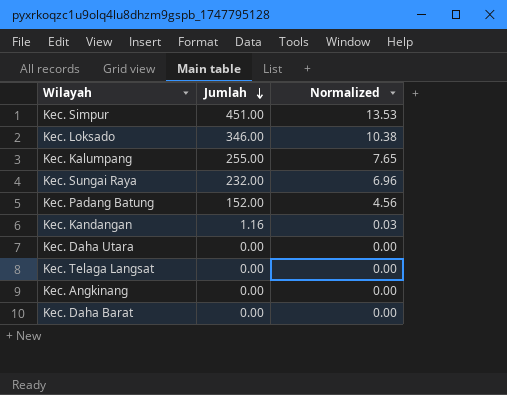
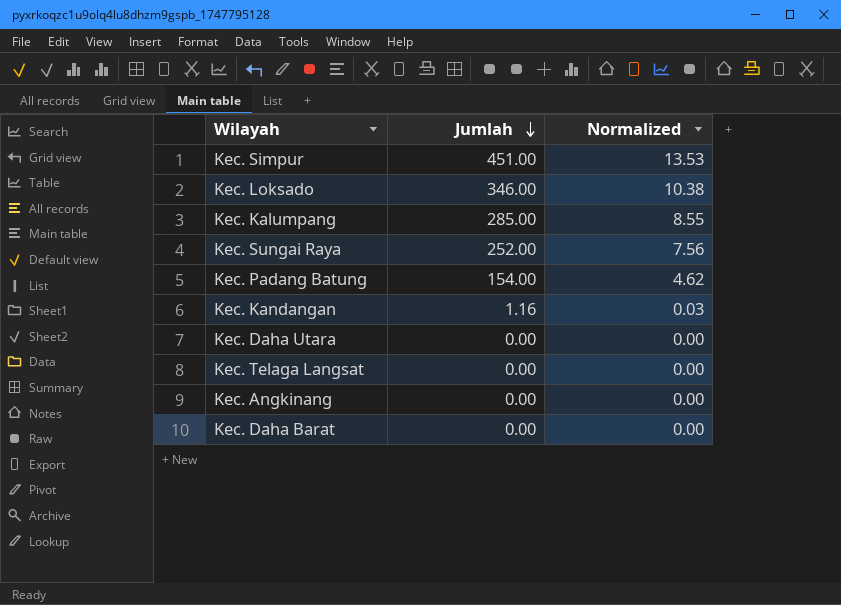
Kec. Kalumpang | Jumlah: 255.00 -> 285.00
Kec. Kalumpang | Normalized: 7.65 -> 8.55
Kec. Sungai Raya | Jumlah: 232.00 -> 252.00
Kec. Sungai Raya | Normalized: 6.96 -> 7.56
Kec. Padang Batung | Jumlah: 152.00 -> 154.00
Kec. Padang Batung | Normalized: 4.56 -> 4.62

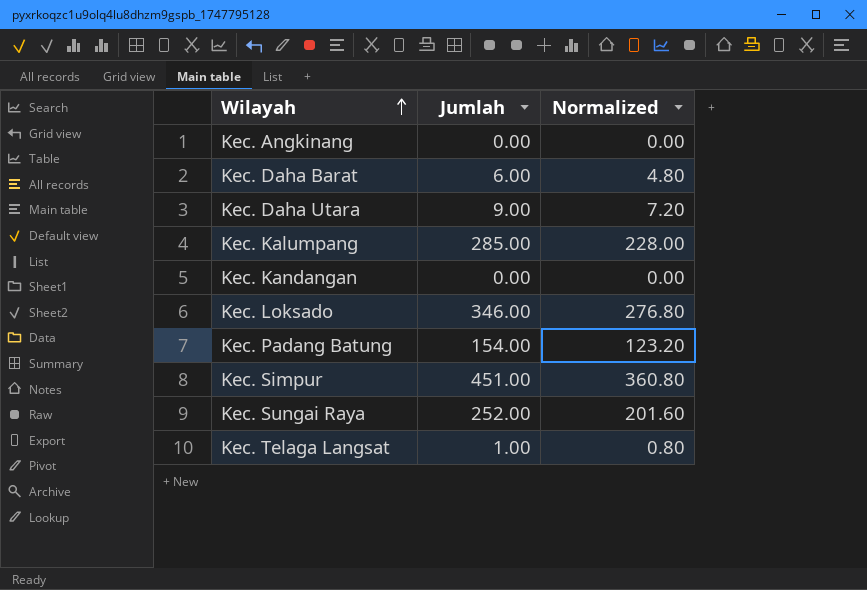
row order: Jumlah descending -> Wilayah ascending
column Normalized | formula: [Jumlah] * 0.03 -> [Jumlah] * 0.8
Kec. Daha Barat | Jumlah: 0.00 -> 6.00
Kec. Daha Utara | Jumlah: 0.00 -> 9.00
Kec. Kandangan | Jumlah: 1.16 -> 0.00
Kec. Telaga Langsat | Jumlah: 0.00 -> 1.00

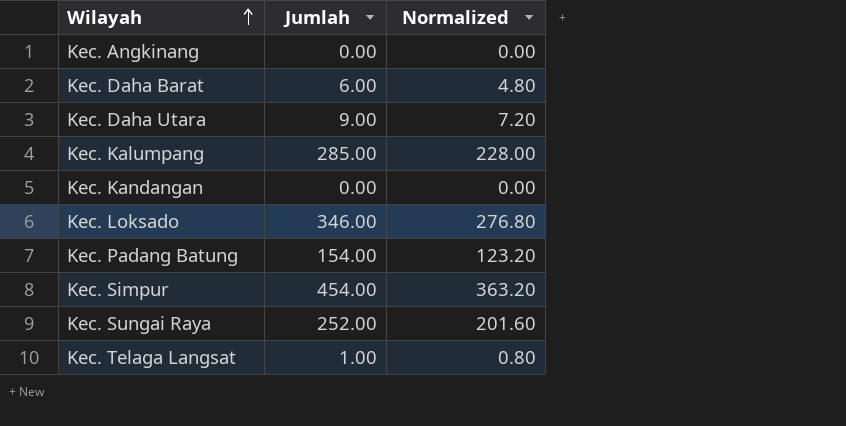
Kec. Simpur | Jumlah: 451.00 -> 454.00
Kec. Simpur | Normalized: 360.80 -> 363.20

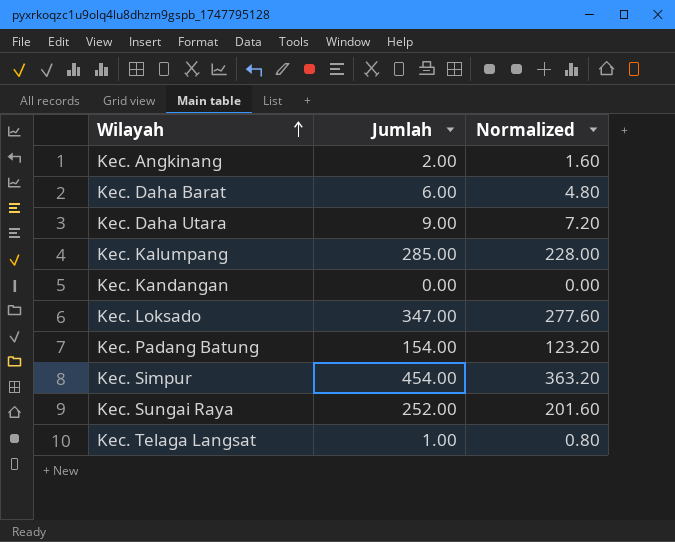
Kec. Angkinang | Jumlah: 0.00 -> 2.00
Kec. Angkinang | Normalized: 0.00 -> 1.60
Kec. Loksado | Jumlah: 346.00 -> 347.00
Kec. Loksado | Normalized: 276.80 -> 277.60

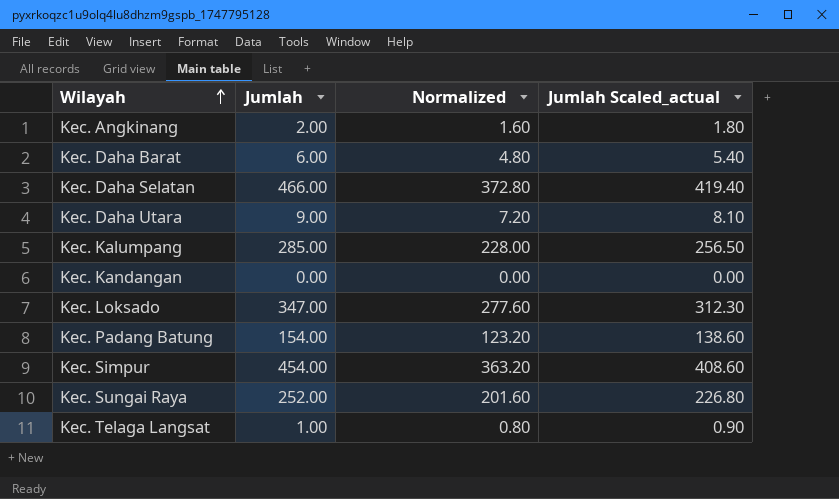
column Jumlah Scaled_actual | formula: none -> [Jumlah] * 0.9
row Kec. Daha Selatan: none -> 466.00 | 372.80 | 419.40

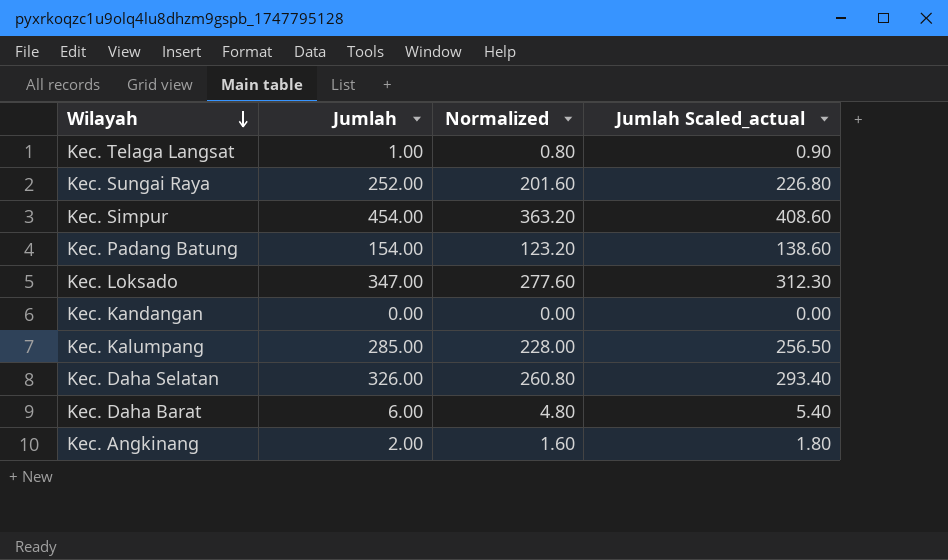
row order: Wilayah ascending -> Wilayah descending
row Kec. Daha Utara: 9.00 | 7.20 | 8.10 -> none
Kec. Daha Selatan | Jumlah: 466.00 -> 326.00
Kec. Daha Selatan | Normalized: 372.80 -> 260.80
Kec. Daha Selatan | Jumlah Scaled_actual: 419.40 -> 293.40

